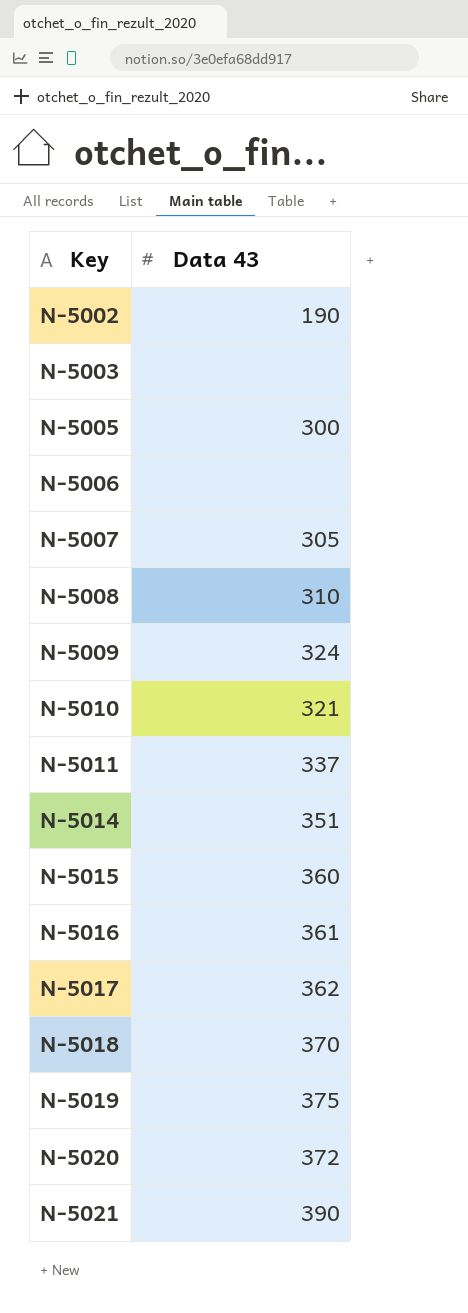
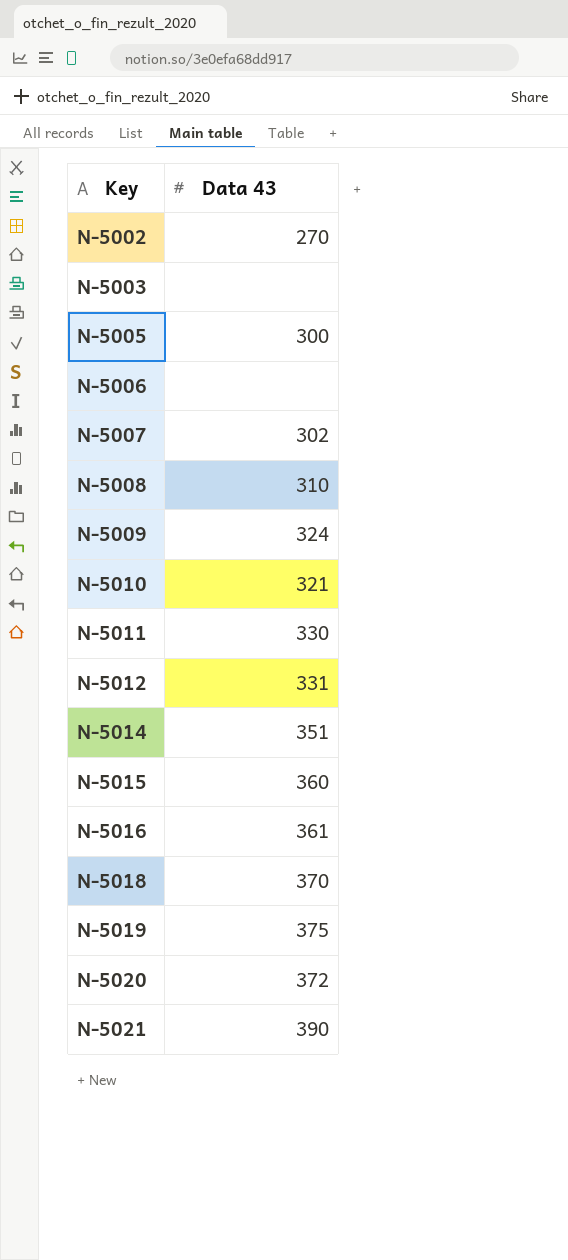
row N-5017: 362 -> none
N-5002 | Data 43: 190 -> 270
N-5007 | Data 43: 305 -> 302
N-5011 | Data 43: 337 -> 330
row N-5012: none -> 331

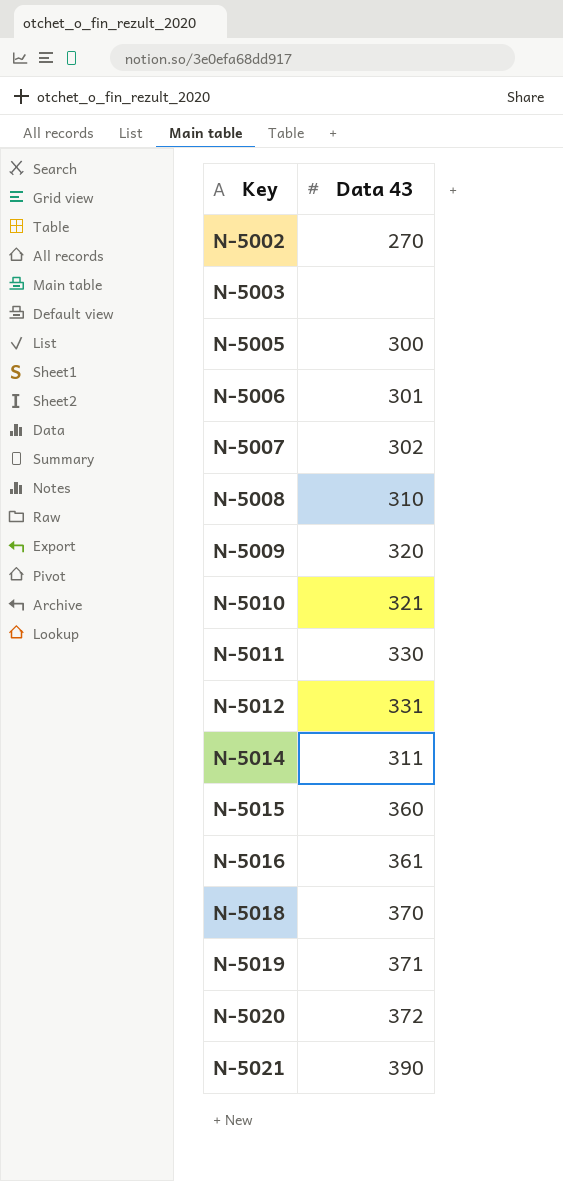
N-5006 | Data 43: none -> 301
N-5009 | Data 43: 324 -> 320
N-5014 | Data 43: 351 -> 311
N-5019 | Data 43: 375 -> 371

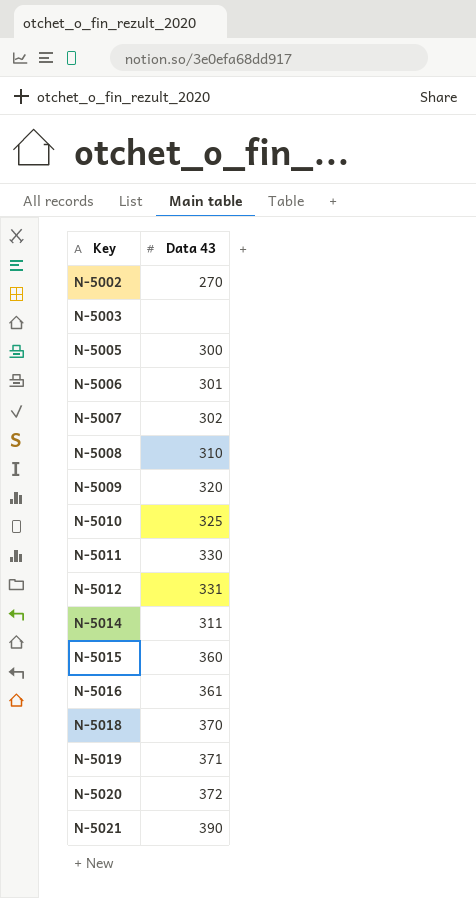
N-5010 | Data 43: 321 -> 325

